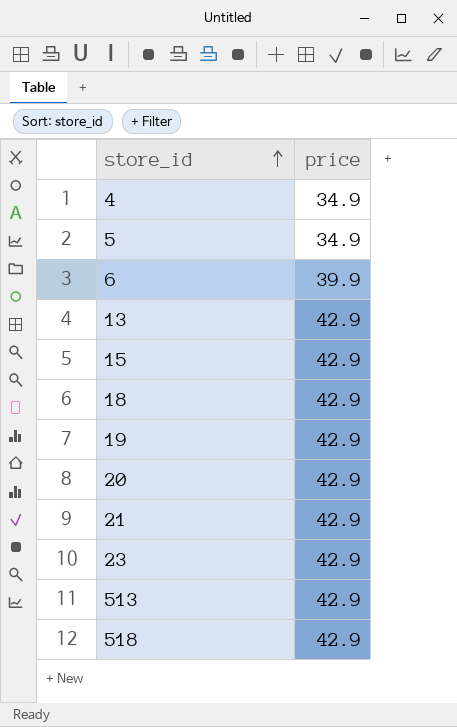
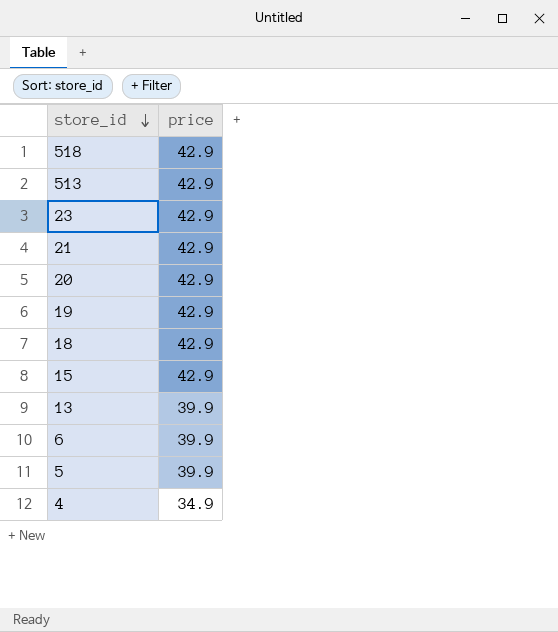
row order: store_id ascending -> store_id descending
13 | price: 42.9 -> 39.9
5 | price: 34.9 -> 39.9

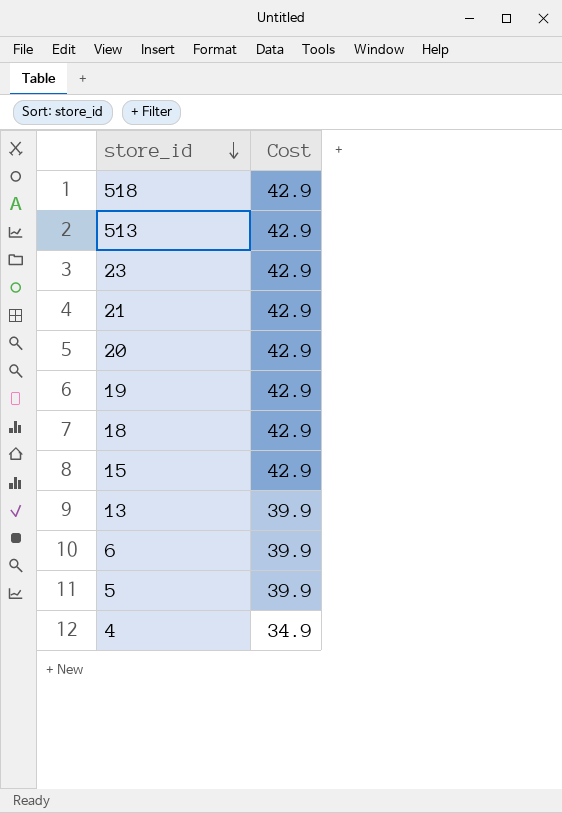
column name: price -> Cost

